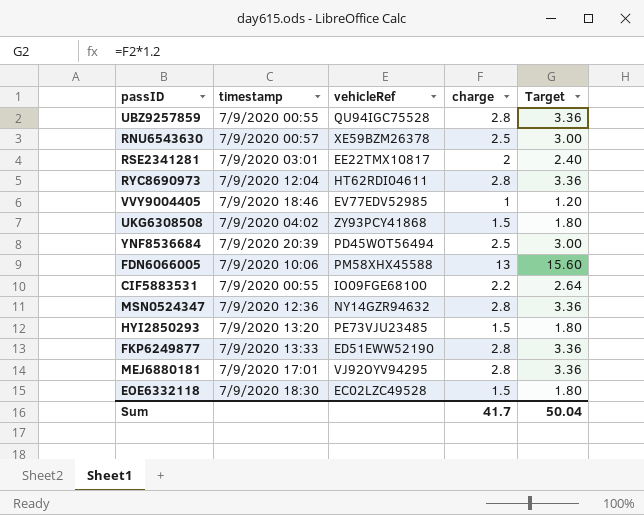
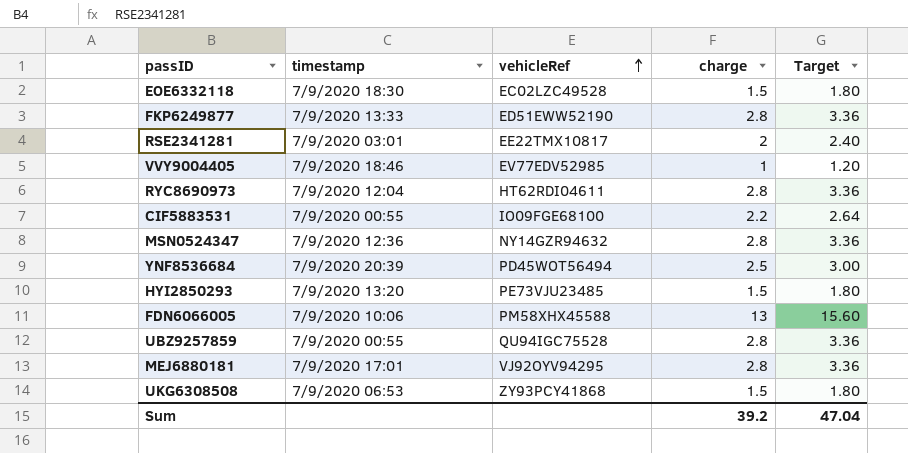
row order: none -> vehicleRef ascending
row RNU6543630: 7/9/2020 00:57 | XE59BZM26378 | 2.5 | 3.00 -> none
UKG6308508 | timestamp: 7/9/2020 04:02 -> 7/9/2020 06:53
Sum | charge: 41.7 -> 39.2
Sum | Target: 50.04 -> 47.04

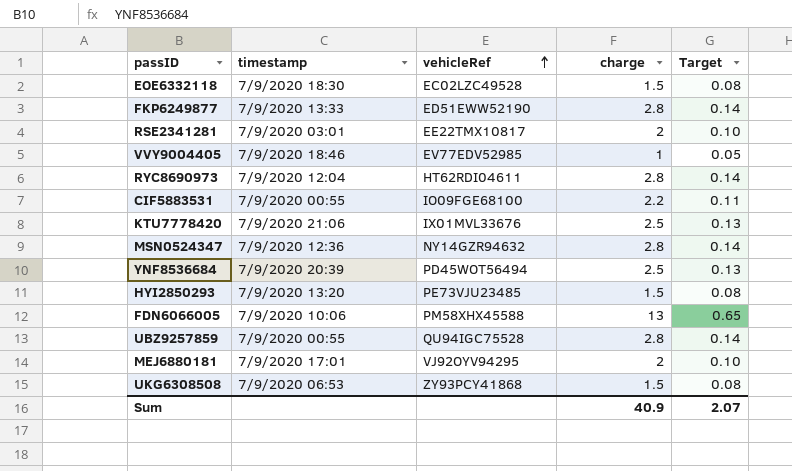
column Target | formula: [charge] * 1.2 -> [charge] * 0.05
row KTU7778420: none -> 7/9/2020 21:06 | IX01MVL33676 | 2.5 | 0.13
MEJ6880181 | charge: 2.8 -> 2
Sum | charge: 39.2 -> 40.9
Sum | Target: 47.04 -> 2.07

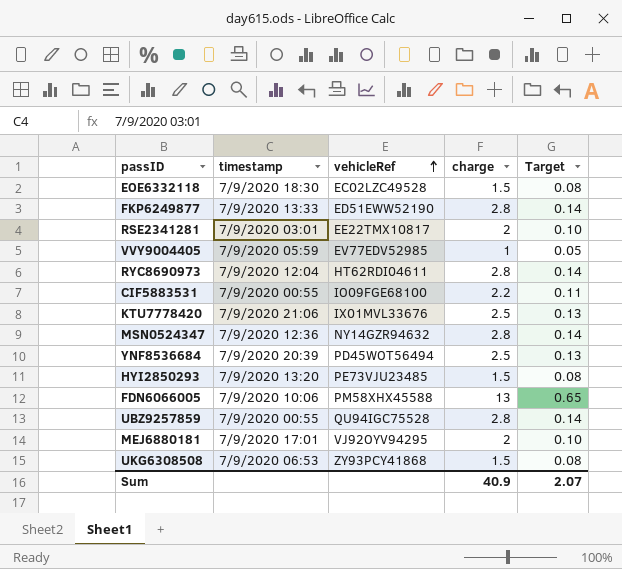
VVY9004405 | timestamp: 7/9/2020 18:46 -> 7/9/2020 05:59

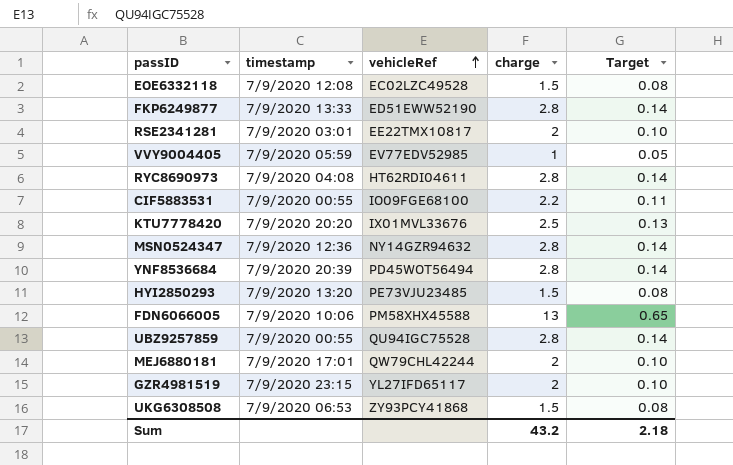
EOE6332118 | timestamp: 7/9/2020 18:30 -> 7/9/2020 12:08
RYC8690973 | timestamp: 7/9/2020 12:04 -> 7/9/2020 04:08
KTU7778420 | timestamp: 7/9/2020 21:06 -> 7/9/2020 20:20
YNF8536684 | charge: 2.5 -> 2.8
YNF8536684 | Target: 0.13 -> 0.14
MEJ6880181 | vehicleRef: VJ92OYV94295 -> QW79CHL42244
row GZR4981519: none -> 7/9/2020 23:15 | YL27IFD65117 | 2 | 0.10
Sum | charge: 40.9 -> 43.2
Sum | Target: 2.07 -> 2.18

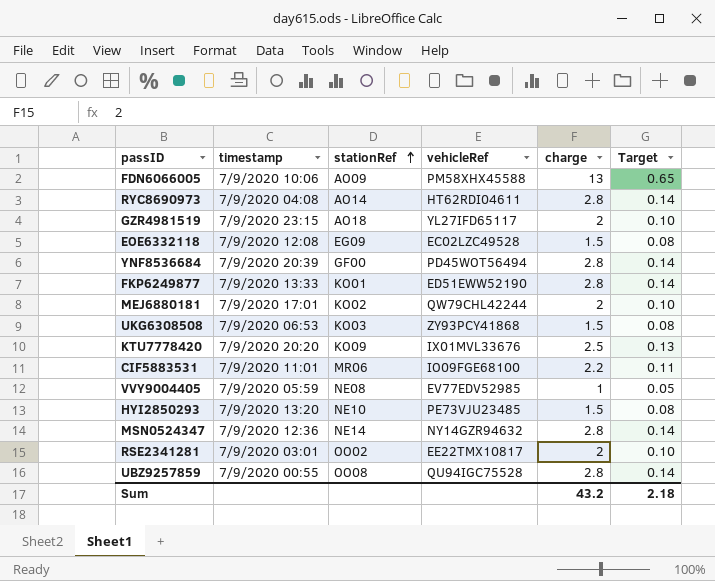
row order: vehicleRef ascending -> stationRef ascending
column stationRef | position: none -> 3
CIF5883531 | timestamp: 7/9/2020 00:55 -> 7/9/2020 11:01

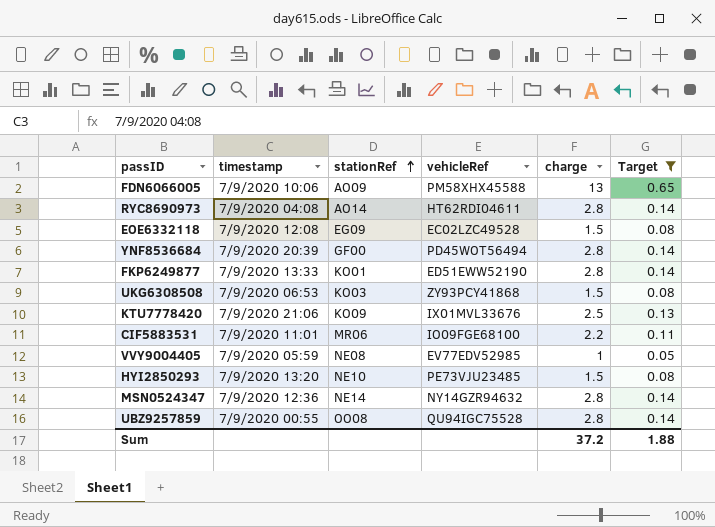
filter: none -> Target != 0.10
KTU7778420 | timestamp: 7/9/2020 20:20 -> 7/9/2020 21:06
Sum | charge: 43.2 -> 37.2
Sum | Target: 2.18 -> 1.88

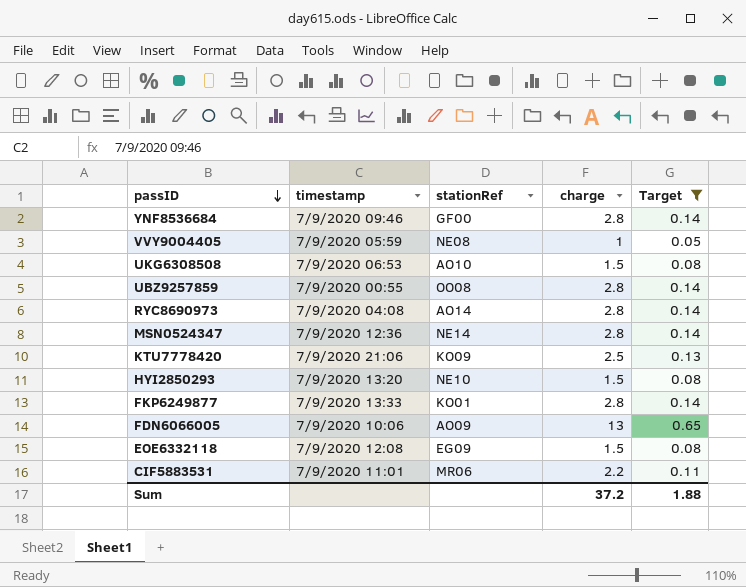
row order: stationRef ascending -> passID descending
column vehicleRef | position: 4 -> none
YNF8536684 | timestamp: 7/9/2020 20:39 -> 7/9/2020 09:46
UKG6308508 | stationRef: KO03 -> AO10

